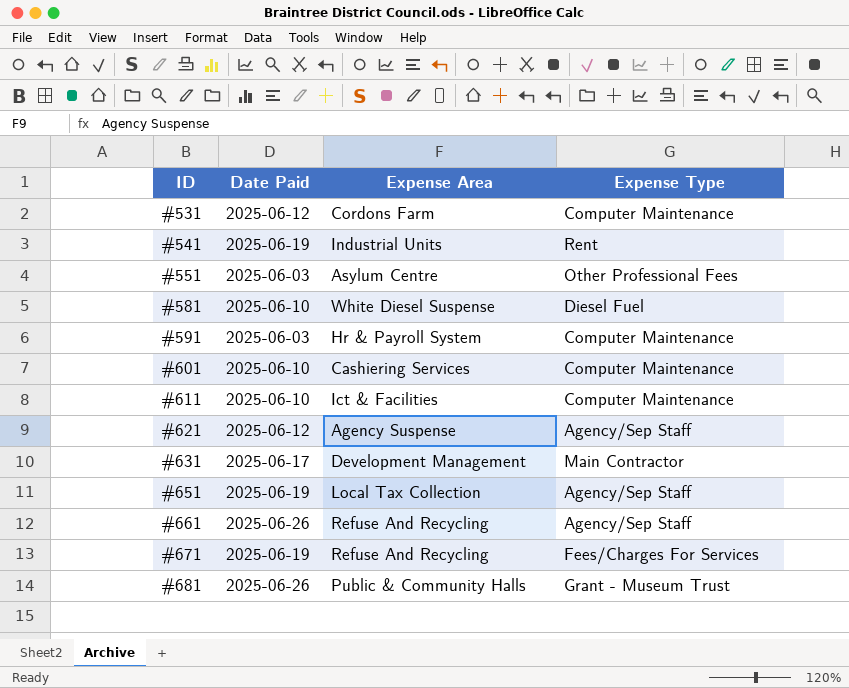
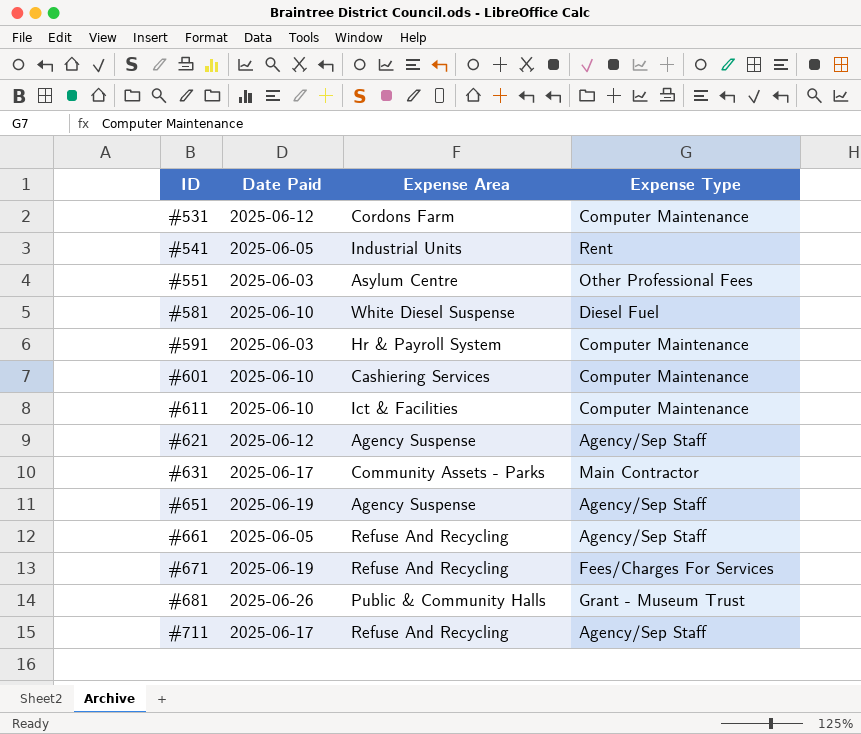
#541 | Date Paid: 2025-06-19 -> 2025-06-05
#631 | Expense Area: Development Management -> Community Assets - Parks
#651 | Expense Area: Local Tax Collection -> Agency Suspense
#661 | Date Paid: 2025-06-26 -> 2025-06-05
row #711: none -> 2025-06-17 | Refuse And Recycling | Agency/Sep Staff

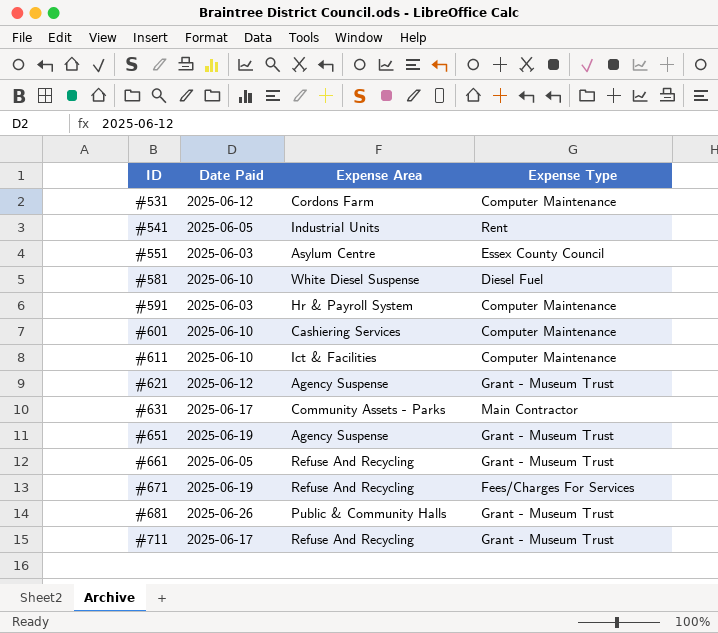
#551 | Expense Type: Other Professional Fees -> Essex County Council
#621 | Expense Type: Agency/Sep Staff -> Grant - Museum Trust
#651 | Expense Type: Agency/Sep Staff -> Grant - Museum Trust
#661 | Expense Type: Agency/Sep Staff -> Grant - Museum Trust
#711 | Expense Type: Agency/Sep Staff -> Grant - Museum Trust

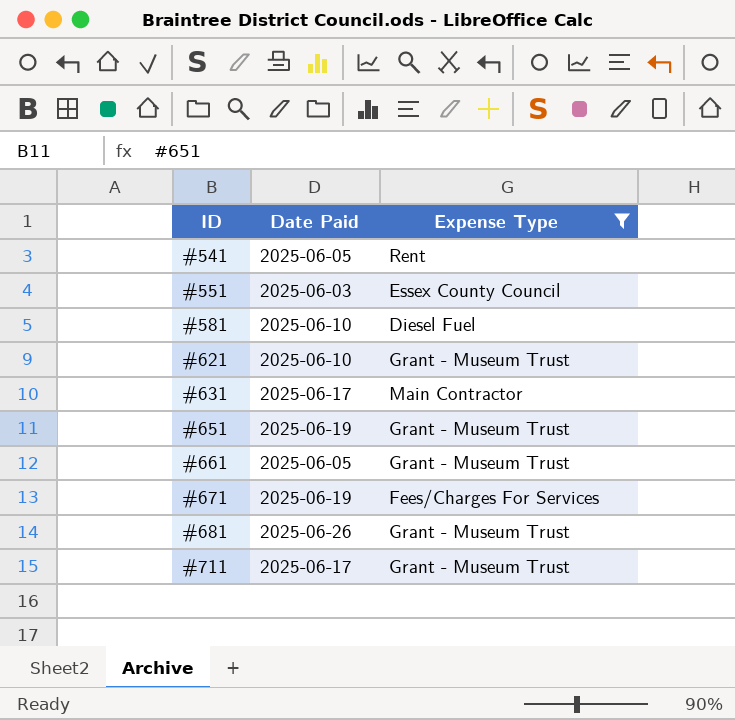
filter: none -> Expense Type != Computer Maintenance
column Expense Area | position: 3 -> none
#621 | Date Paid: 2025-06-12 -> 2025-06-10

